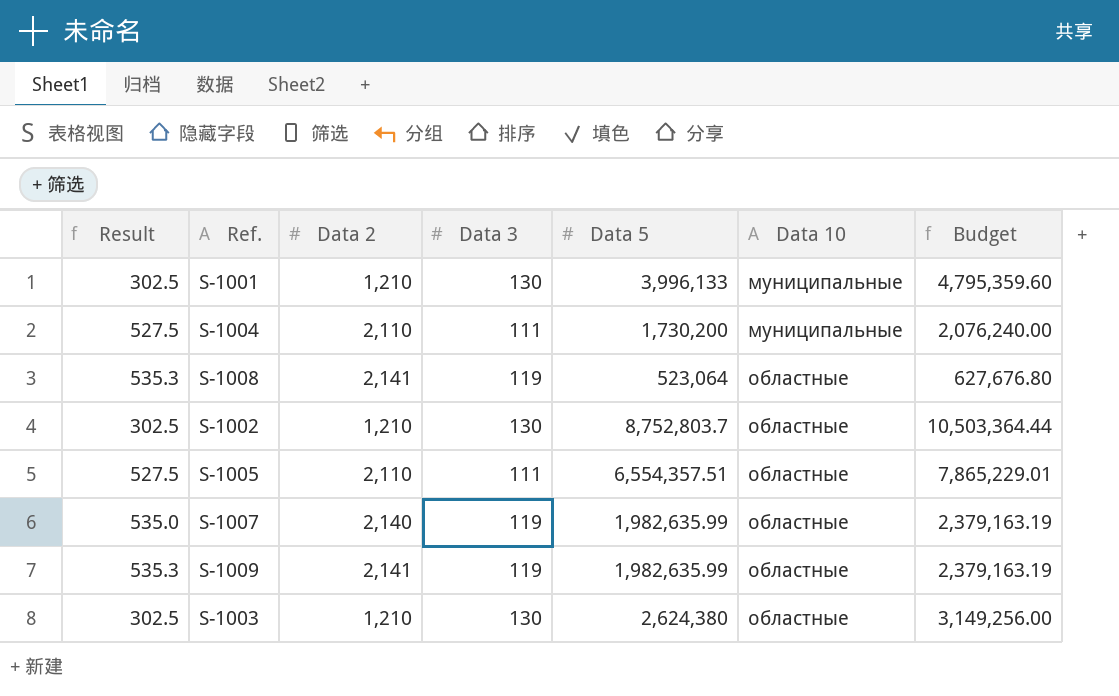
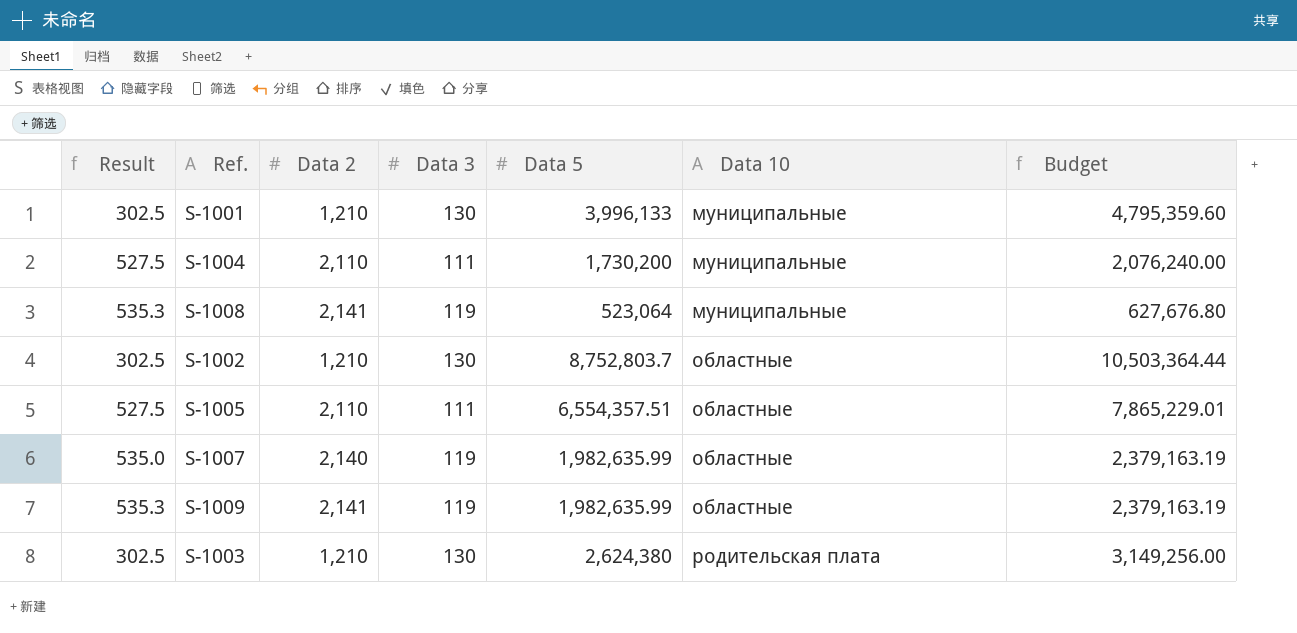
S-1008 | Data 10: областные -> муниципальные
S-1003 | Data 10: областные -> родительская плата

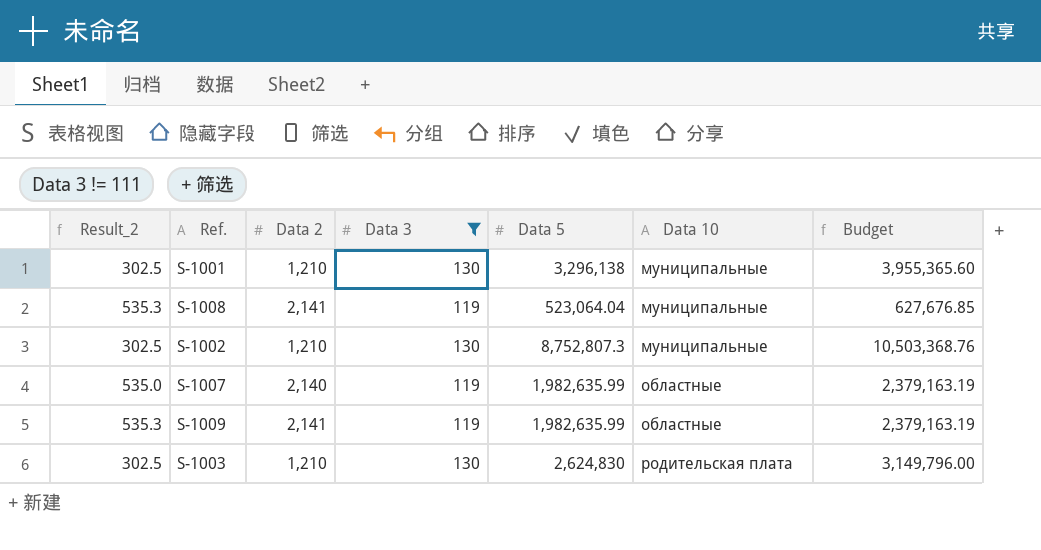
filter: none -> Data 3 != 111
column name: Result -> Result_2
S-1001 | Data 5: 3,996,133 -> 3,296,138
S-1001 | Budget: 4,795,359.60 -> 3,955,365.60
S-1008 | Data 5: 523,064 -> 523,064.04
S-1008 | Budget: 627,676.80 -> 627,676.85
S-1002 | Data 5: 8,752,803.7 -> 8,752,807.3
S-1002 | Data 10: областные -> муниципальные
S-1002 | Budget: 10,503,364.44 -> 10,503,368.76
S-1003 | Data 5: 2,624,380 -> 2,624,830
S-1003 | Budget: 3,149,256.00 -> 3,149,796.00

